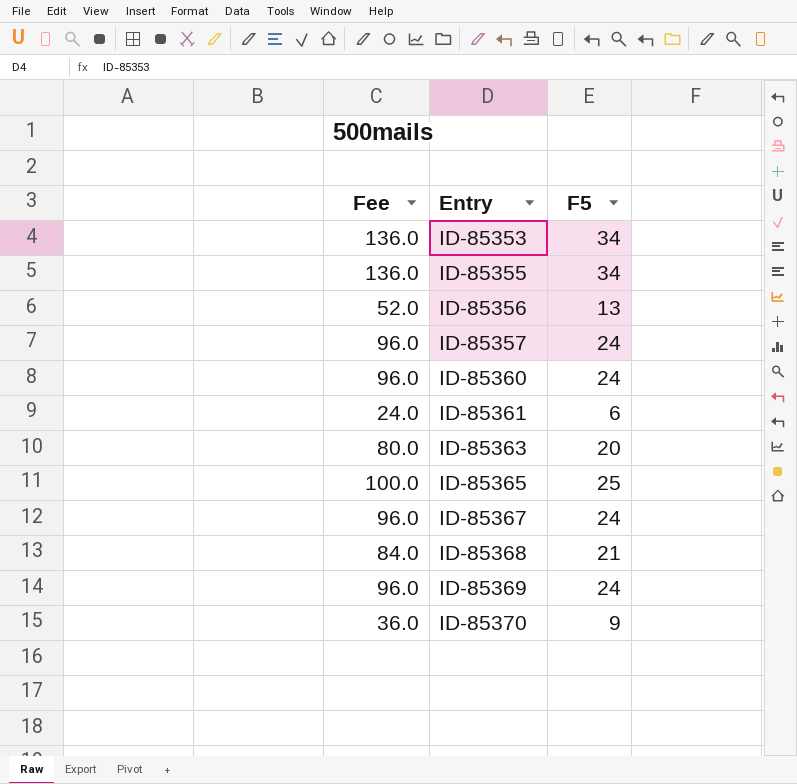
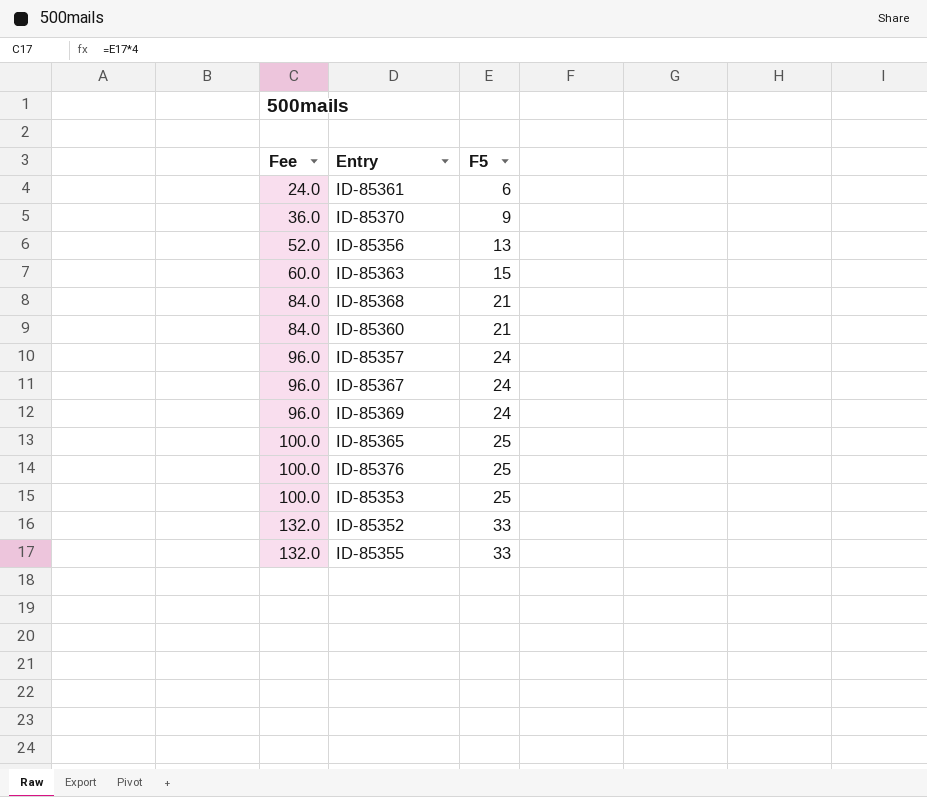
row order: Entry ascending -> Fee ascending
ID-85363 | Fee: 80.0 -> 60.0
ID-85363 | F5: 20 -> 15
ID-85360 | Fee: 96.0 -> 84.0
ID-85360 | F5: 24 -> 21
row ID-85376: none -> 100.0 | 25
ID-85353 | Fee: 136.0 -> 100.0
ID-85353 | F5: 34 -> 25
row ID-85352: none -> 132.0 | 33
ID-85355 | Fee: 136.0 -> 132.0
ID-85355 | F5: 34 -> 33

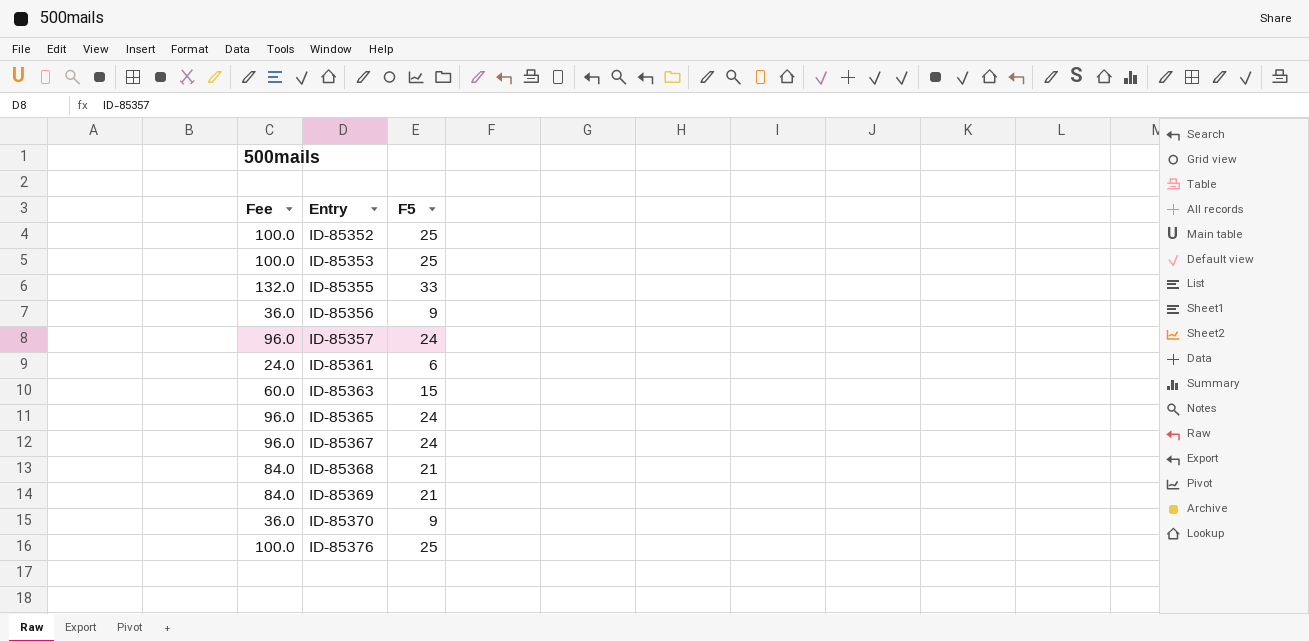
row order: Fee ascending -> Entry ascending
row ID-85360: 84.0 | 21 -> none
ID-85352 | Fee: 132.0 -> 100.0
ID-85352 | F5: 33 -> 25
ID-85356 | Fee: 52.0 -> 36.0
ID-85356 | F5: 13 -> 9
ID-85365 | Fee: 100.0 -> 96.0
ID-85365 | F5: 25 -> 24
ID-85369 | Fee: 96.0 -> 84.0
ID-85369 | F5: 24 -> 21

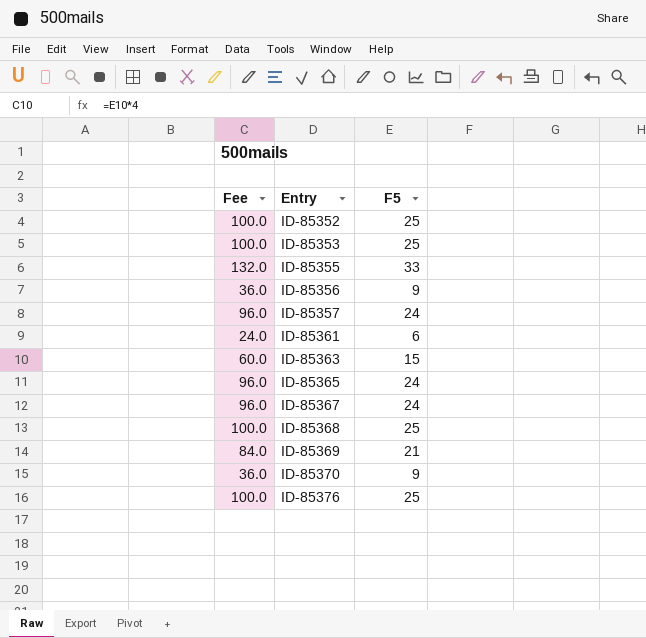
ID-85368 | Fee: 84.0 -> 100.0
ID-85368 | F5: 21 -> 25

